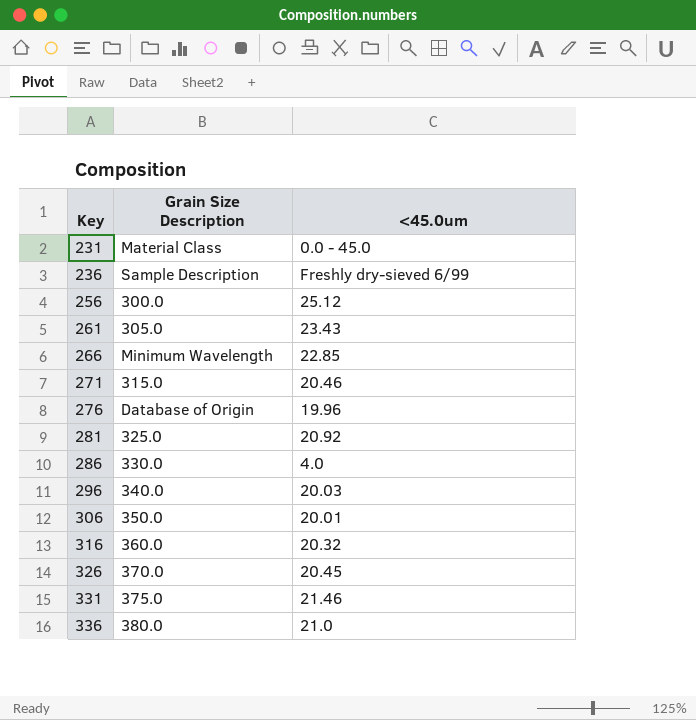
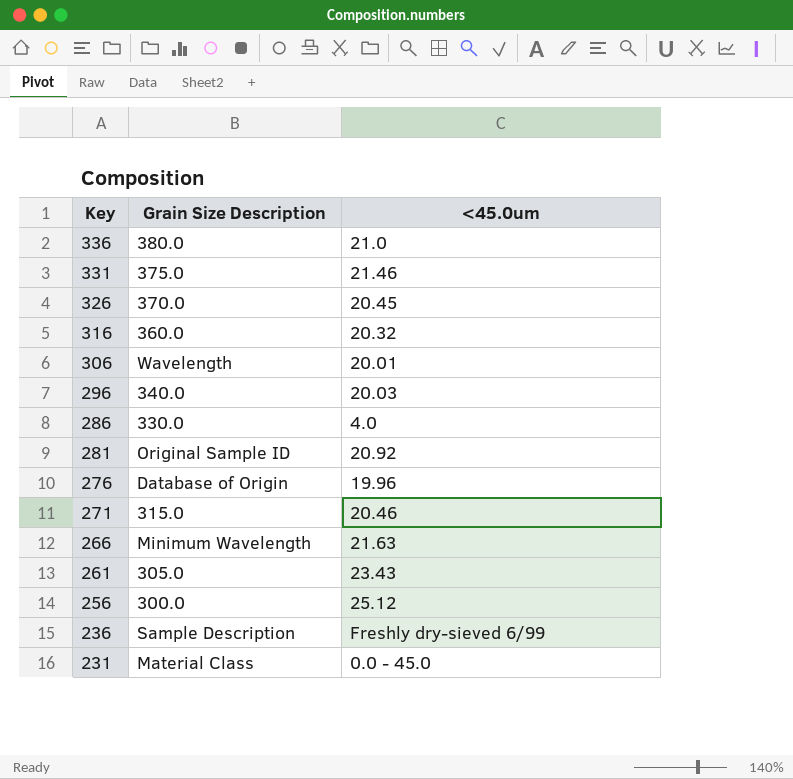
row order: Key ascending -> Key descending
306 | Grain Size Description: 350.0 -> Wavelength
281 | Grain Size Description: 325.0 -> Original Sample ID
266 | <45.0um: 22.85 -> 21.63

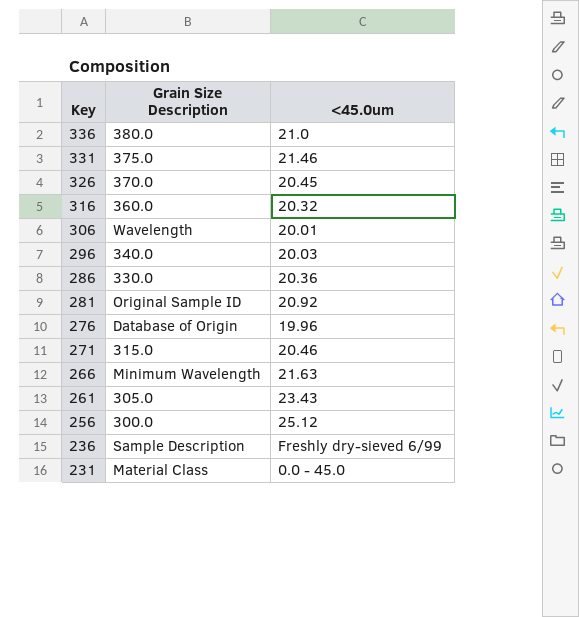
286 | <45.0um: 4.0 -> 20.36

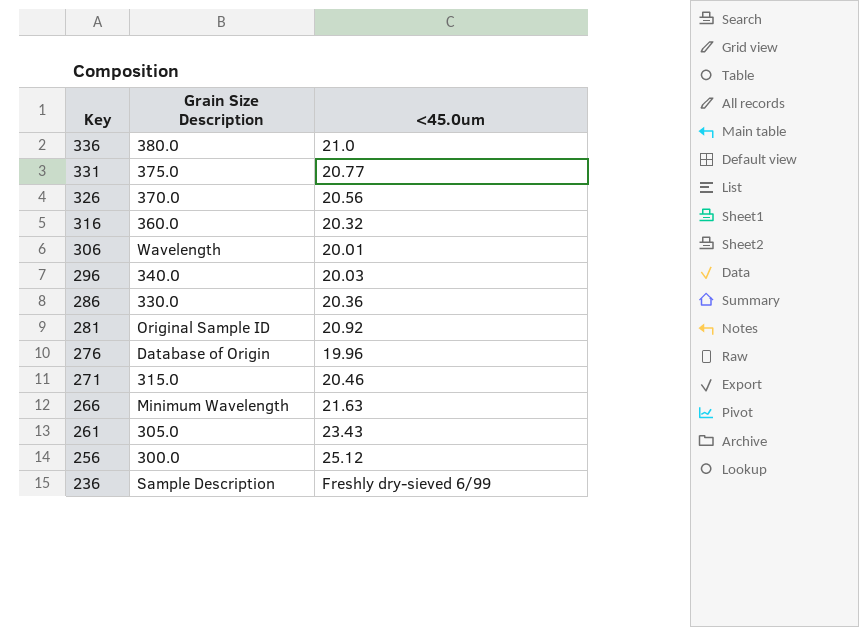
row 231: Material Class | 0.0 - 45.0 -> none
331 | <45.0um: 21.46 -> 20.77
326 | <45.0um: 20.45 -> 20.56

